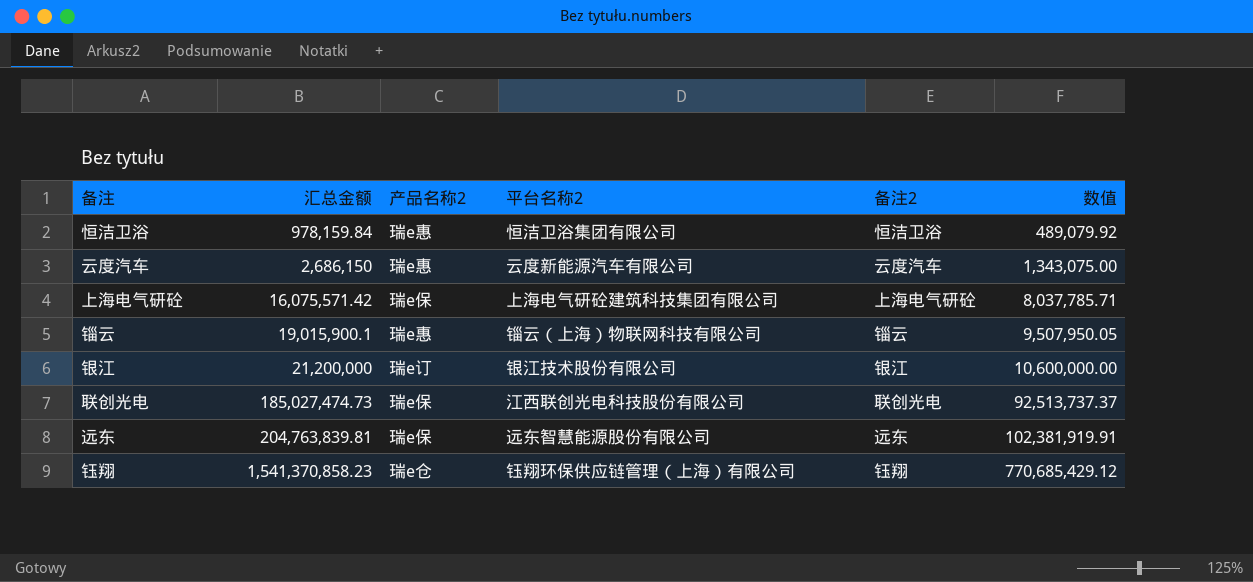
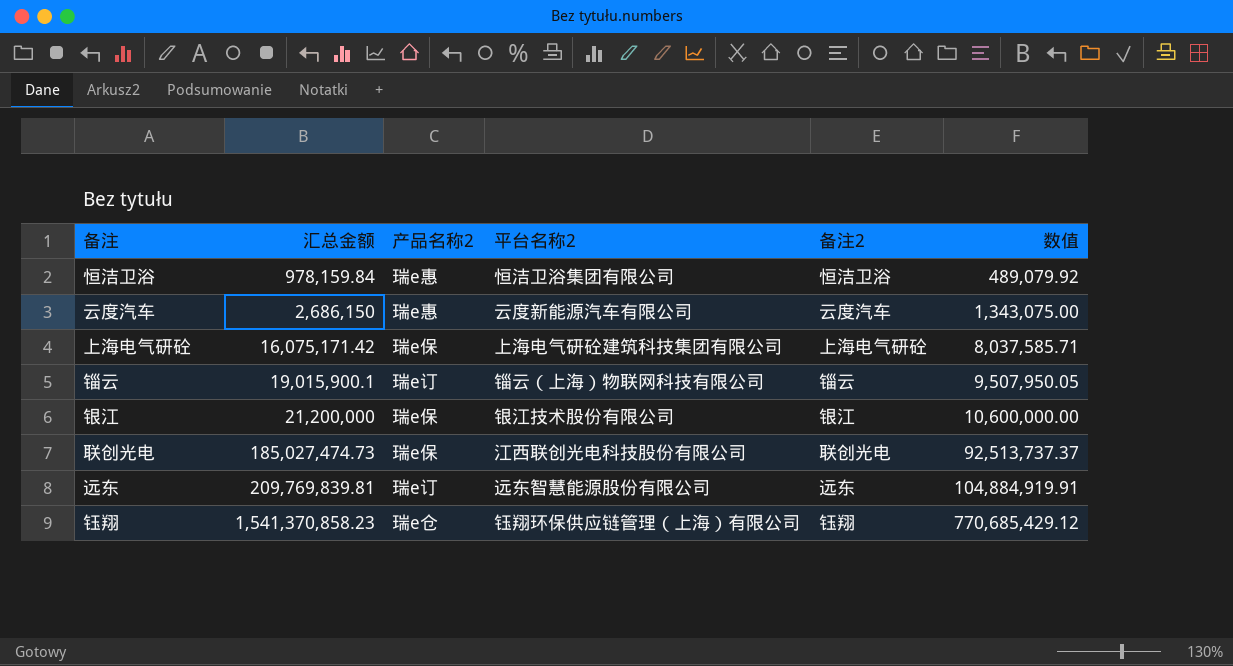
上海电气研砼 | 汇总金额: 16,075,571.42 -> 16,075,171.42
上海电气研砼 | 数值: 8,037,785.71 -> 8,037,585.71
锱云 | 产品名称2: 瑞e惠 -> 瑞e订
银江 | 产品名称2: 瑞e订 -> 瑞e保
远东 | 汇总金额: 204,763,839.81 -> 209,769,839.81
远东 | 产品名称2: 瑞e保 -> 瑞e订
远东 | 数值: 102,381,919.91 -> 104,884,919.91

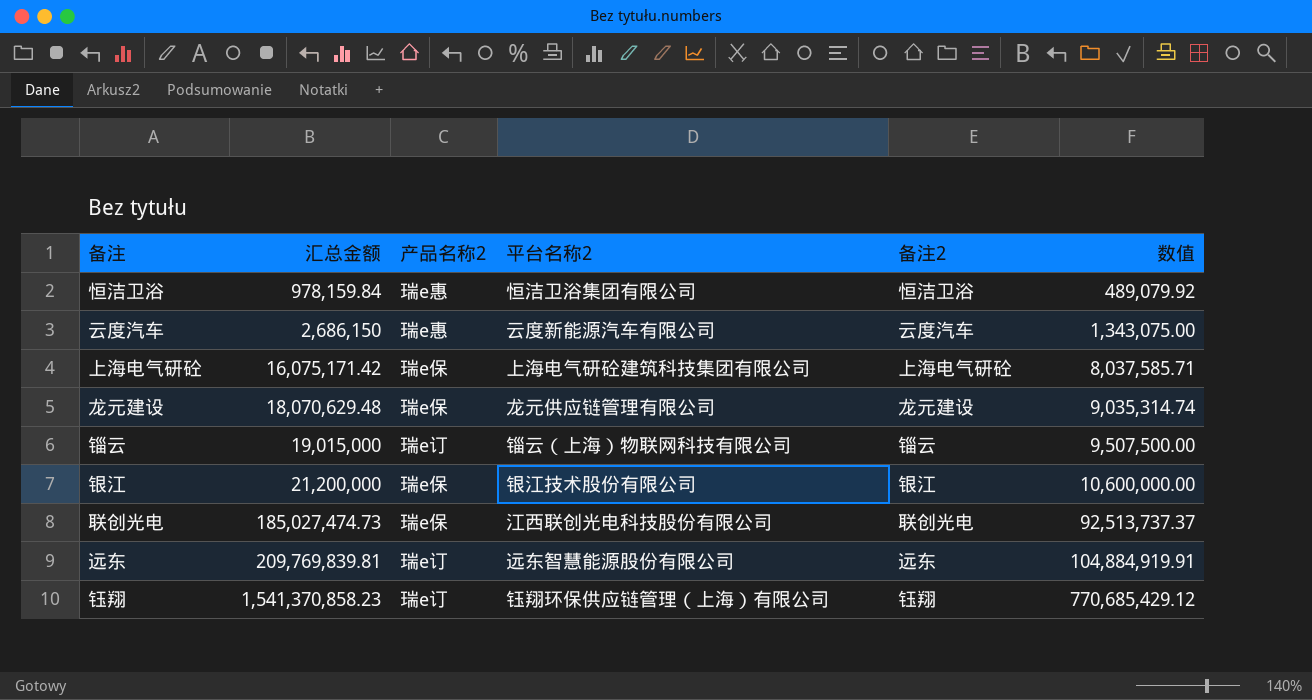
row 龙元建设: none -> 18,070,629.48 | 瑞e保 | 龙元供应链管理有限公司 | 龙元建设 | 9,035,314.74
锱云 | 汇总金额: 19,015,900.1 -> 19,015,000
锱云 | 数值: 9,507,950.05 -> 9,507,500.00
钰翔 | 产品名称2: 瑞e仓 -> 瑞e订

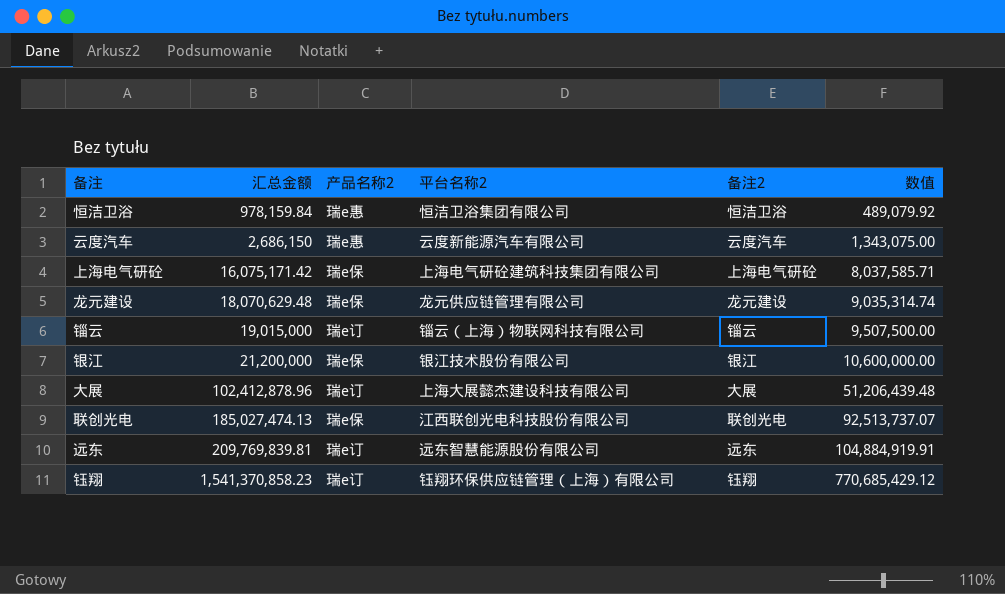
row 大展: none -> 102,412,878.96 | 瑞e订 | 上海大展懿杰建设科技有限公司 | 大展 | 51,206,439.48
联创光电 | 汇总金额: 185,027,474.73 -> 185,027,474.13
联创光电 | 数值: 92,513,737.37 -> 92,513,737.07

